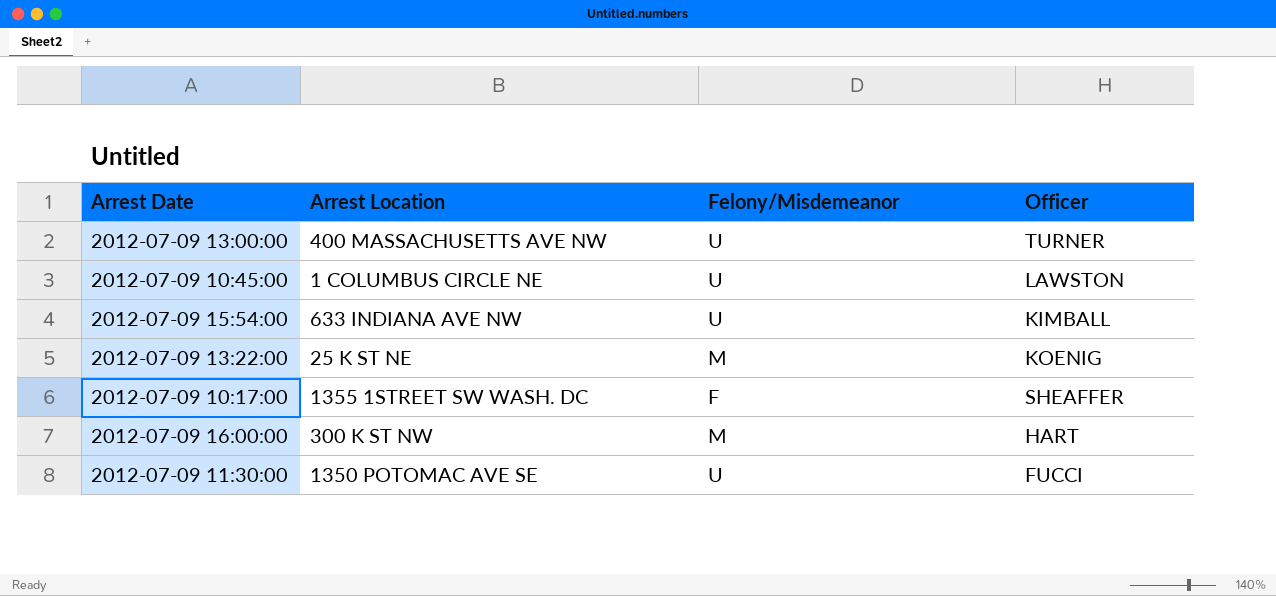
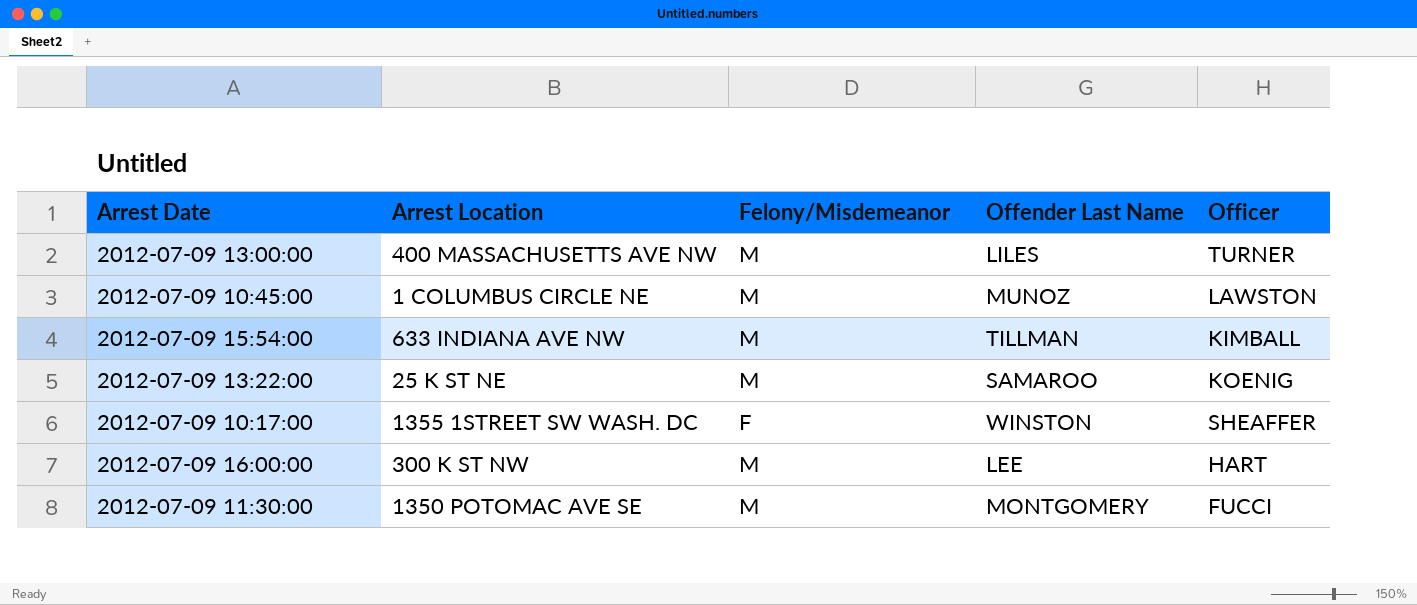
column Offender Last Name | position: none -> 4
2012-07-09 13:00:00 | Felony/Misdemeanor: U -> M
2012-07-09 10:45:00 | Felony/Misdemeanor: U -> M
2012-07-09 15:54:00 | Felony/Misdemeanor: U -> M
2012-07-09 11:30:00 | Felony/Misdemeanor: U -> M

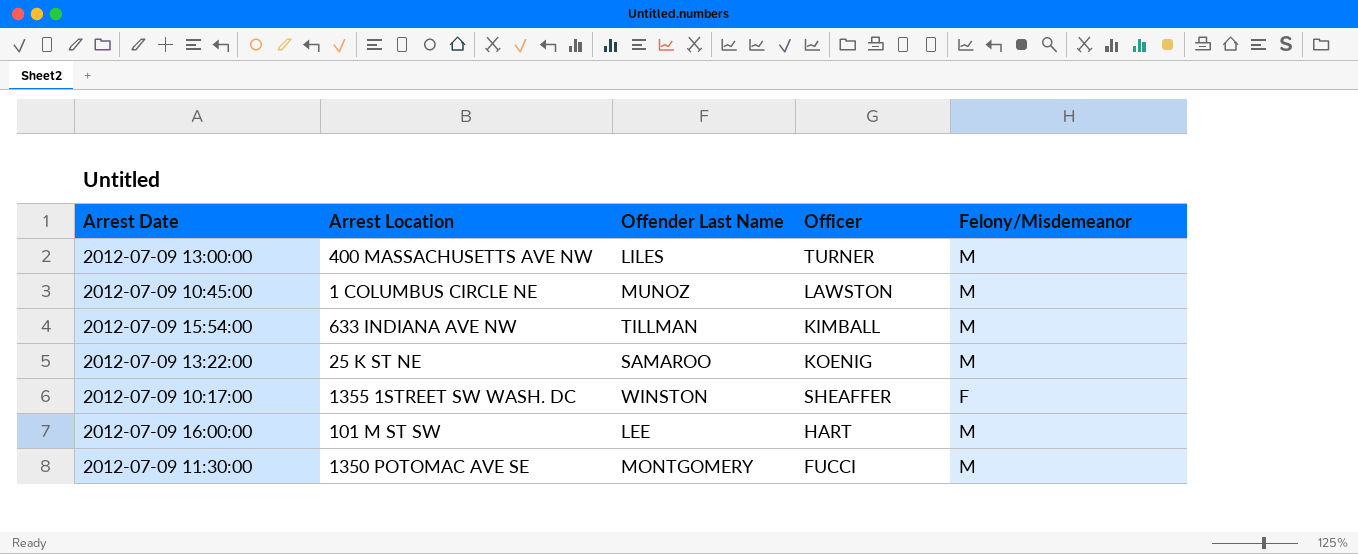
column Felony/Misdemeanor | position: 3 -> 5
2012-07-09 16:00:00 | Arrest Location: 300 K ST NW -> 101 M ST SW

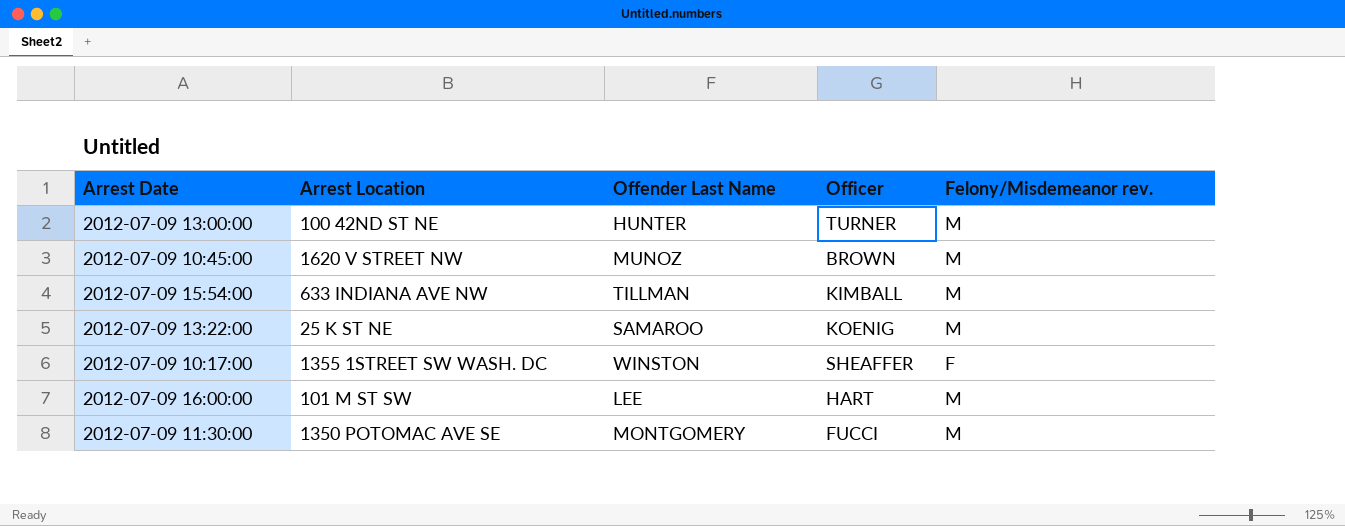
column name: Felony/Misdemeanor -> Felony/Misdemeanor rev.
2012-07-09 13:00:00 | Arrest Location: 400 MASSACHUSETTS AVE NW -> 100 42ND ST NE
2012-07-09 13:00:00 | Offender Last Name: LILES -> HUNTER
2012-07-09 10:45:00 | Arrest Location: 1 COLUMBUS CIRCLE NE -> 1620 V STREET NW
2012-07-09 10:45:00 | Officer: LAWSTON -> BROWN

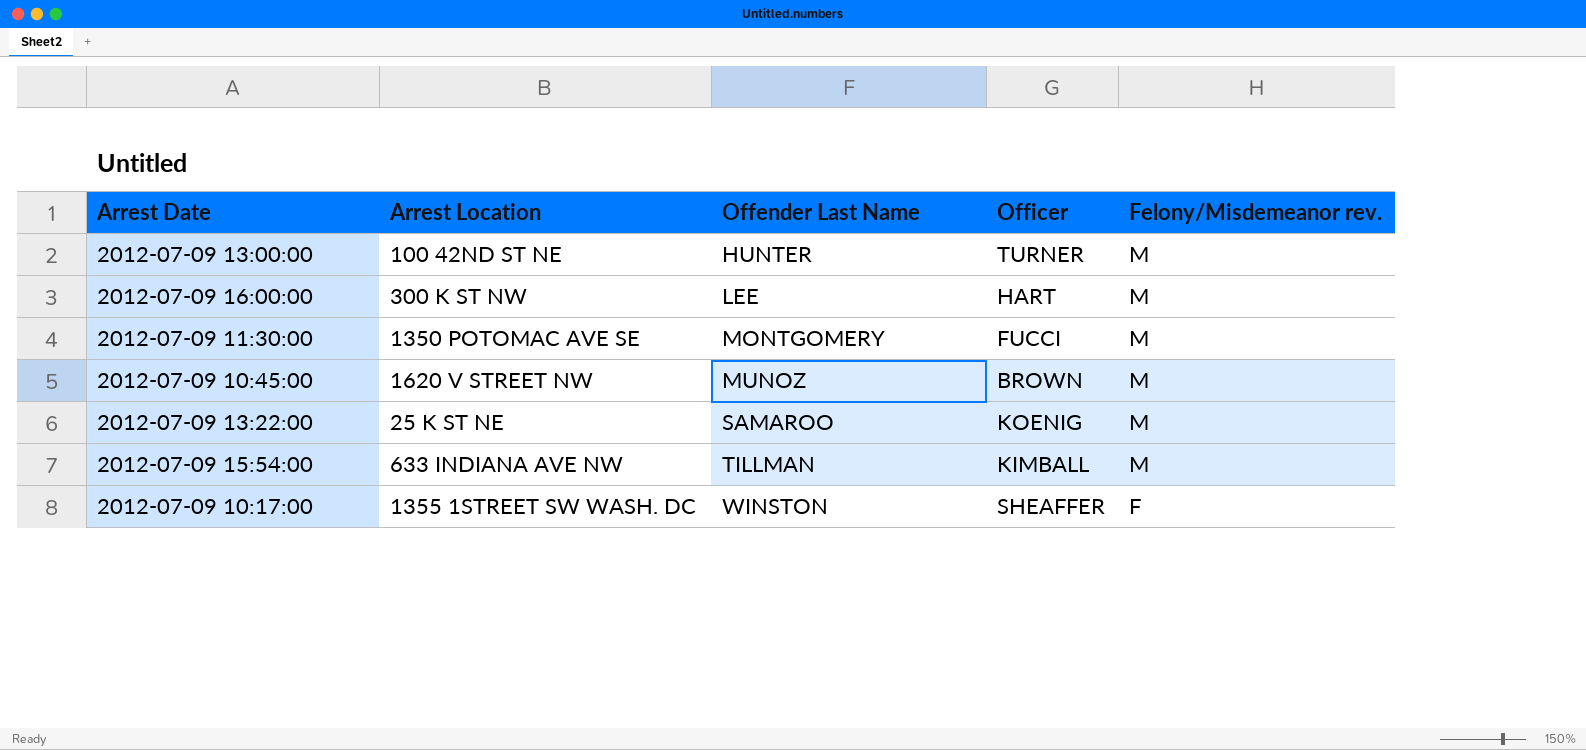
row order: none -> Offender Last Name ascending
2012-07-09 16:00:00 | Arrest Location: 101 M ST SW -> 300 K ST NW

